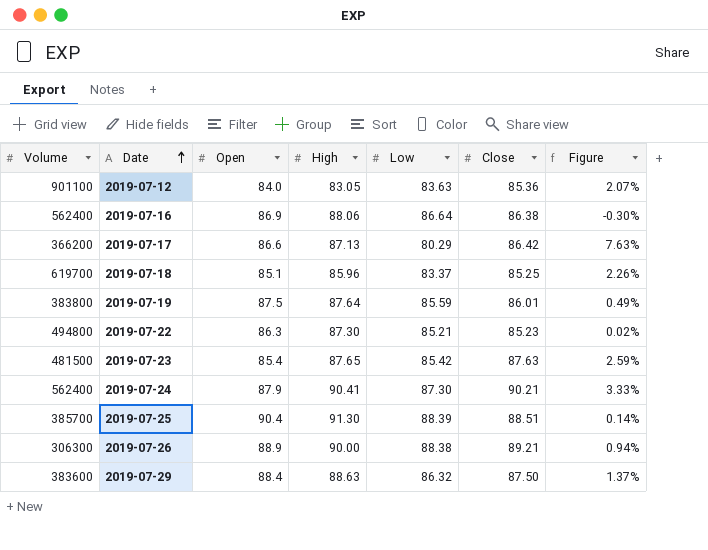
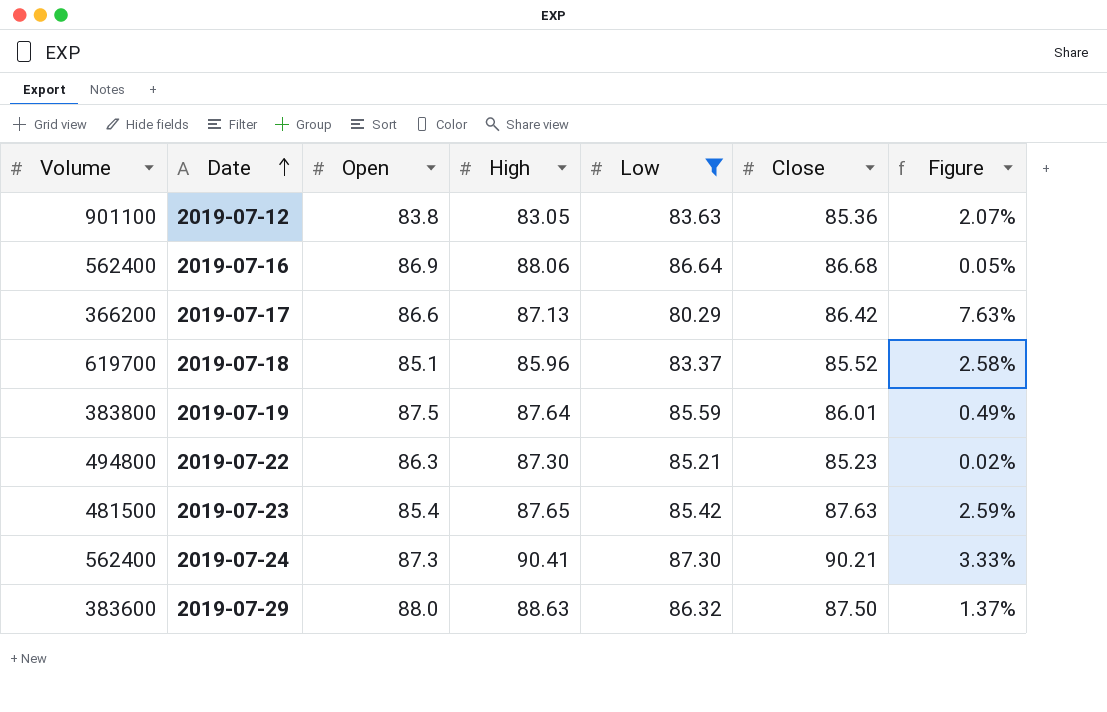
filter: none -> Low <= 87.30
2019-07-12 | Open: 84.0 -> 83.8
2019-07-16 | Close: 86.38 -> 86.68
2019-07-16 | Figure: -0.30% -> 0.05%
2019-07-18 | Close: 85.25 -> 85.52
2019-07-18 | Figure: 2.26% -> 2.58%
2019-07-24 | Open: 87.9 -> 87.3
2019-07-29 | Open: 88.4 -> 88.0

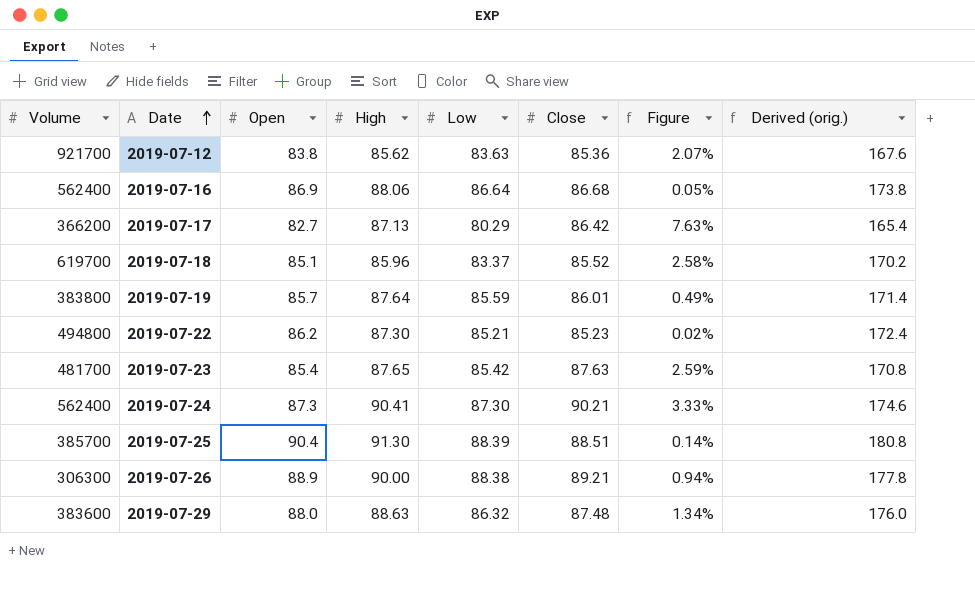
filter: Low <= 87.30 -> none
column Derived (orig.) | formula: none -> [Open] * 2
2019-07-12 | Volume: 901100 -> 921700
2019-07-12 | High: 83.05 -> 85.62
2019-07-17 | Open: 86.6 -> 82.7
2019-07-19 | Open: 87.5 -> 85.7
2019-07-22 | Open: 86.3 -> 86.2
2019-07-23 | Volume: 481500 -> 481700
2019-07-29 | Close: 87.50 -> 87.48
2019-07-29 | Figure: 1.37% -> 1.34%

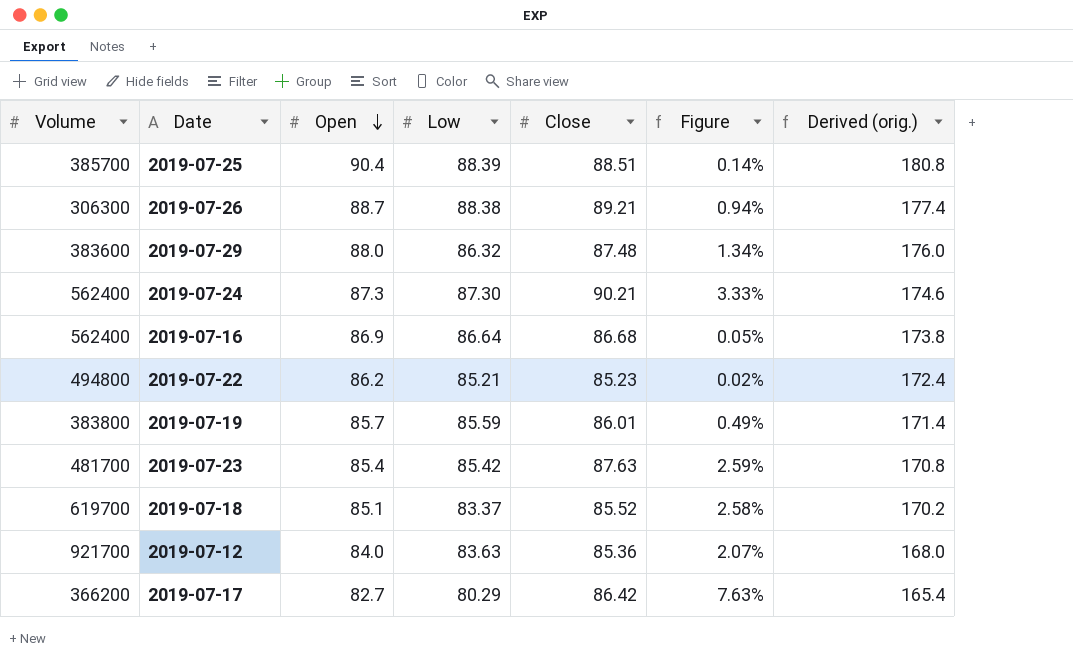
row order: Date ascending -> Open descending
column High | position: 4 -> none
2019-07-26 | Open: 88.9 -> 88.7
2019-07-26 | Derived (orig.): 177.8 -> 177.4
2019-07-12 | Open: 83.8 -> 84.0
2019-07-12 | Derived (orig.): 167.6 -> 168.0

